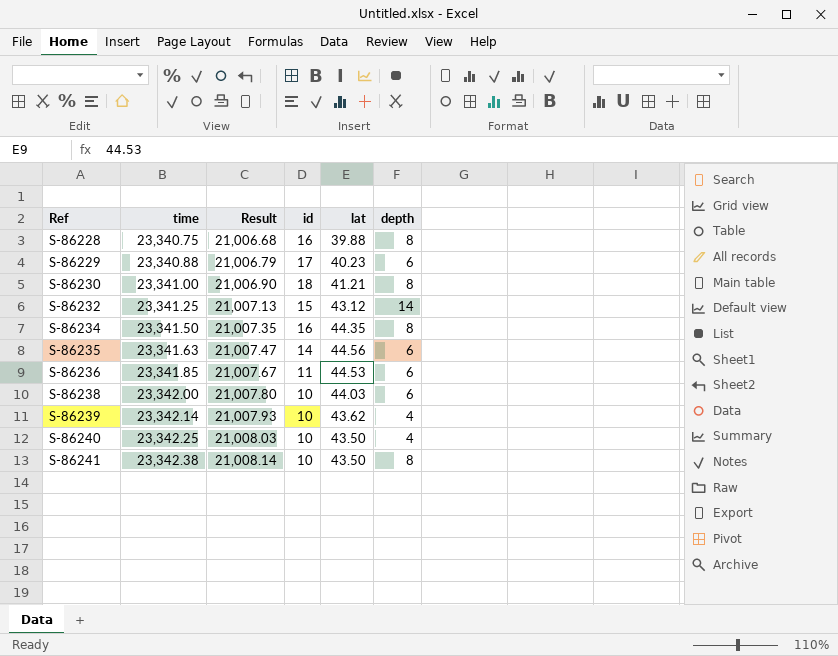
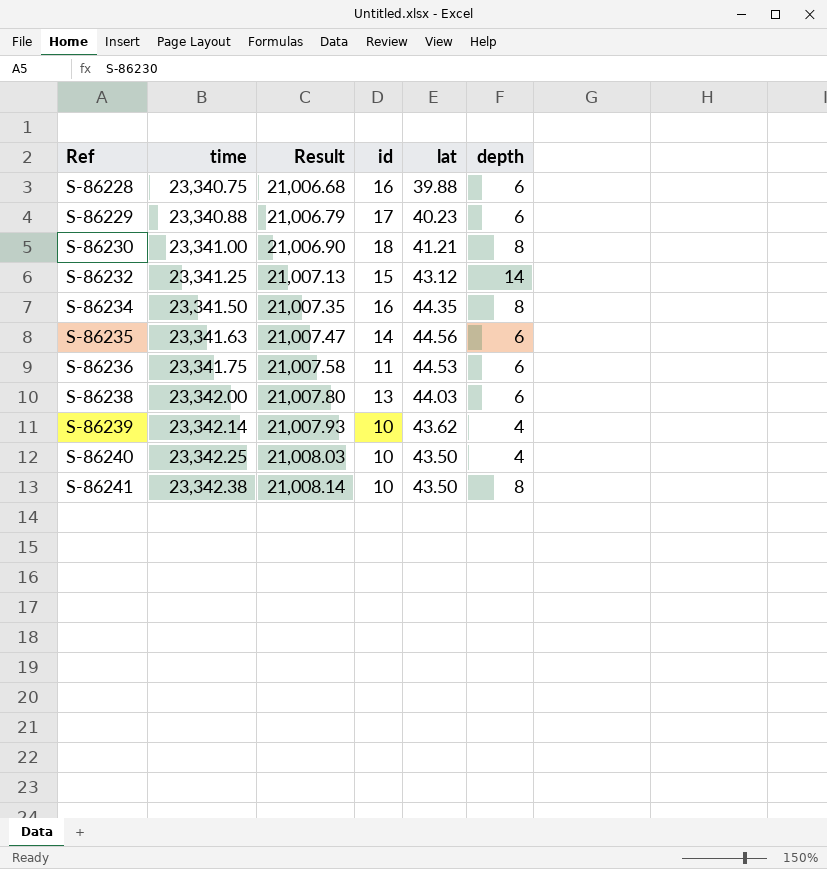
S-86228 | depth: 8 -> 6
S-86236 | time: 23,341.85 -> 23,341.75
S-86236 | Result: 21,007.67 -> 21,007.58
S-86238 | id: 10 -> 13

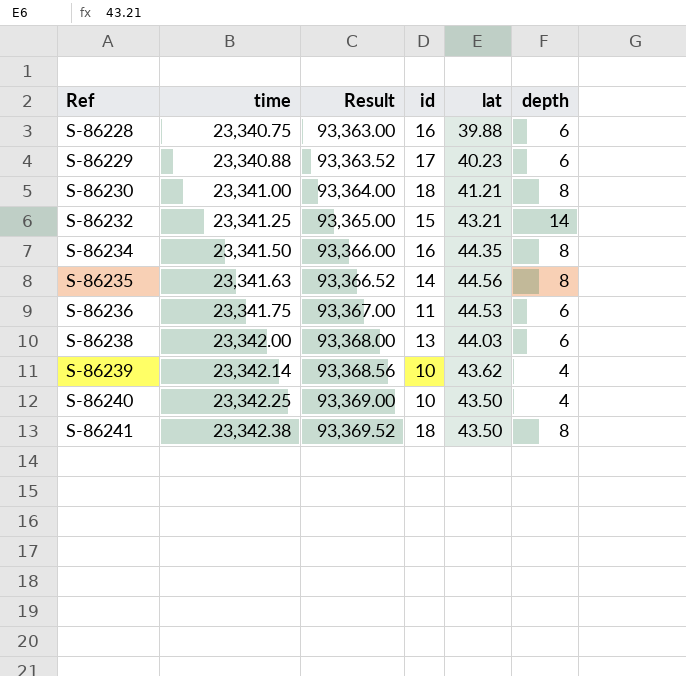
column Result | formula: [time] * 0.9 -> [time] * 4
S-86232 | lat: 43.12 -> 43.21
S-86235 | depth: 6 -> 8
S-86241 | id: 10 -> 18

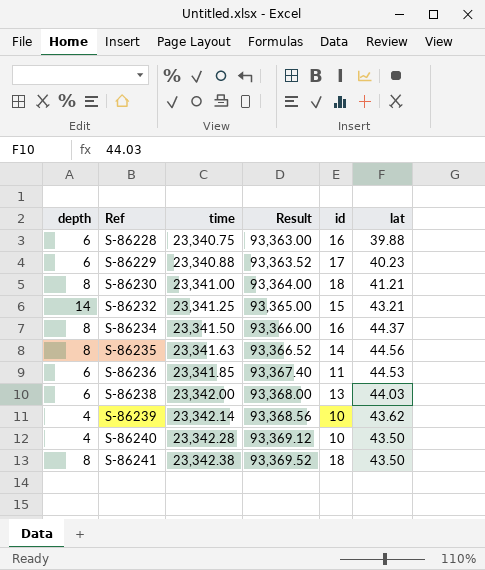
column depth | position: 6 -> 1
S-86234 | lat: 44.35 -> 44.37
S-86236 | time: 23,341.75 -> 23,341.85
S-86236 | Result: 93,367.00 -> 93,367.40
S-86240 | time: 23,342.25 -> 23,342.28
S-86240 | Result: 93,369.00 -> 93,369.12

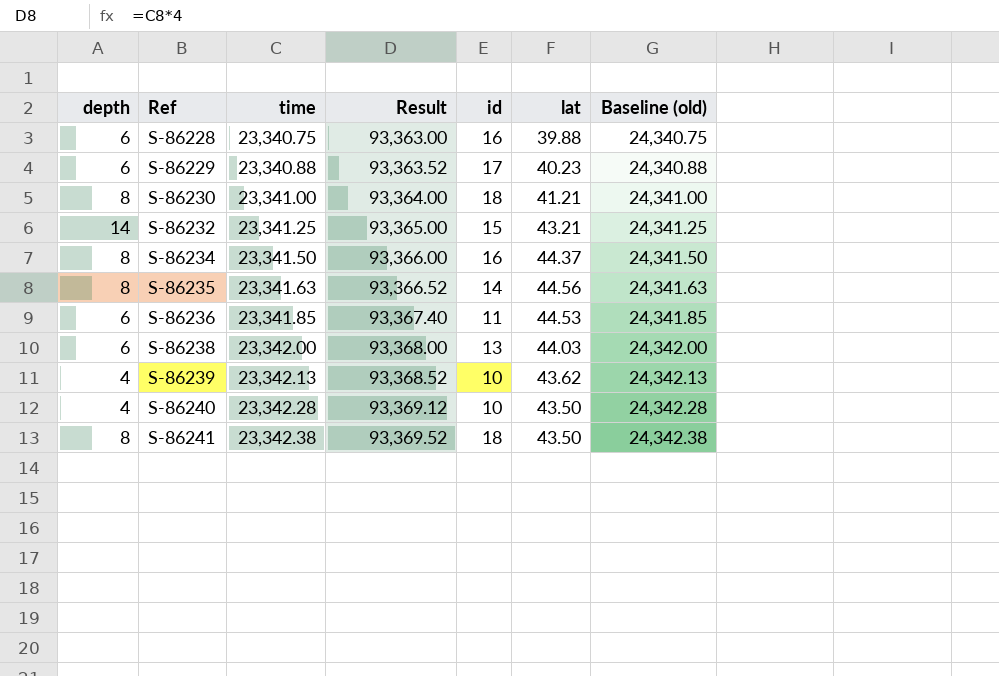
column Baseline (old) | formula: none -> [time] + 1000
S-86239 | time: 23,342.14 -> 23,342.13
S-86239 | Result: 93,368.56 -> 93,368.52

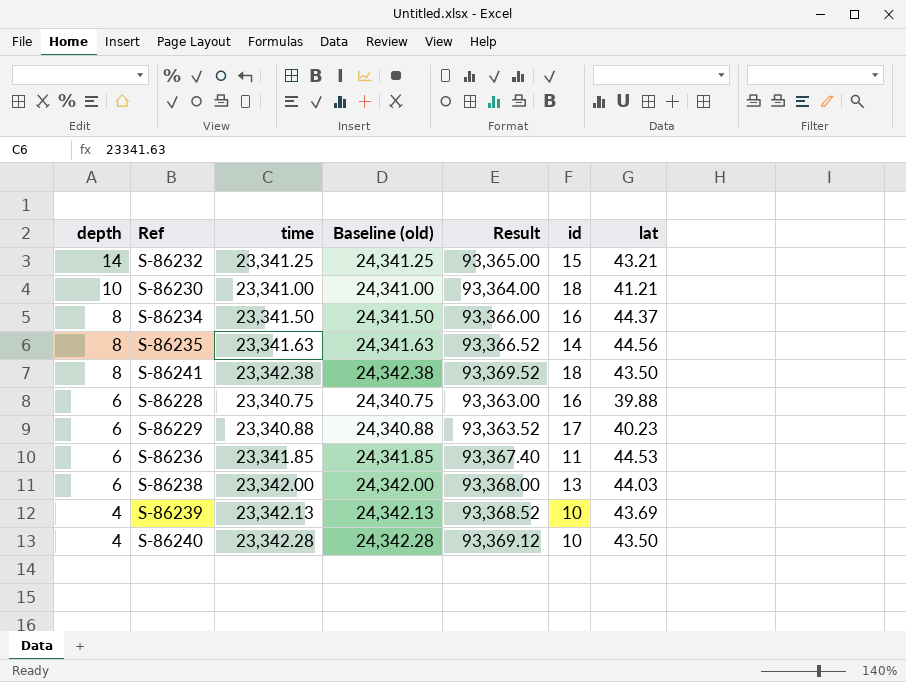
row order: Ref ascending -> depth descending
column Baseline (old) | position: 7 -> 4
S-86230 | depth: 8 -> 10
S-86239 | lat: 43.62 -> 43.69

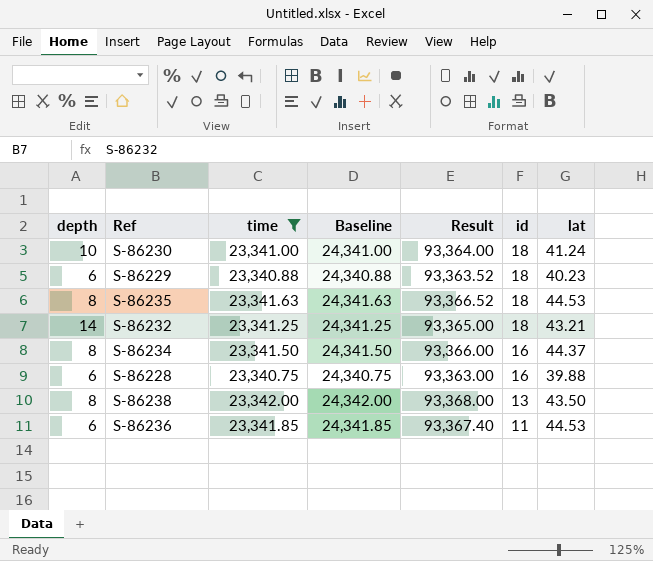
filter: none -> time <= 23,342.00
row order: depth descending -> id descending
column name: Baseline (old) -> Baseline
S-86230 | lat: 41.21 -> 41.24
S-86229 | id: 17 -> 18
S-86235 | id: 14 -> 18
S-86235 | lat: 44.56 -> 44.53
S-86232 | id: 15 -> 18
S-86238 | depth: 6 -> 8
S-86238 | lat: 44.03 -> 43.50

